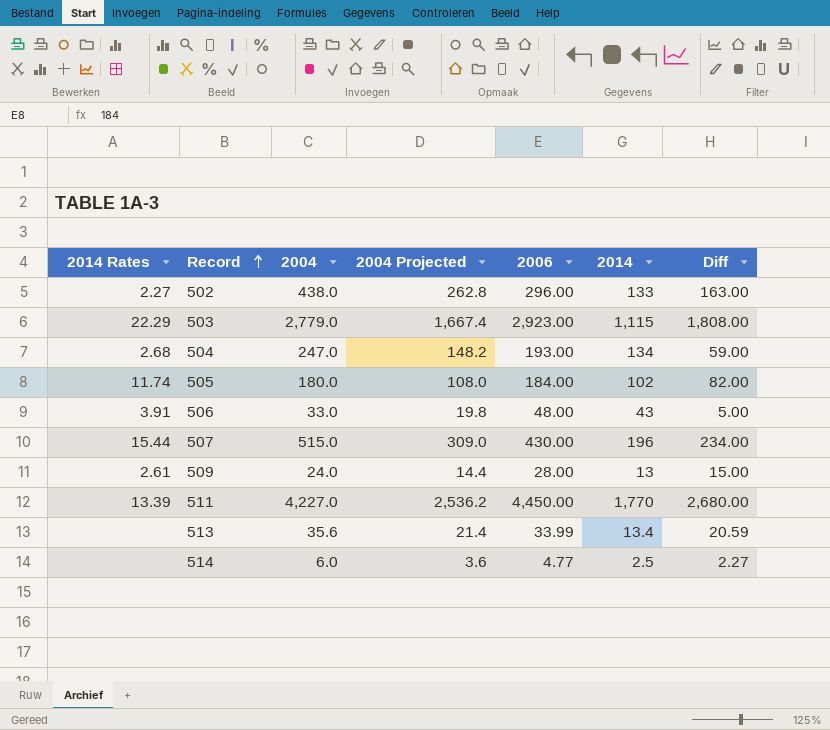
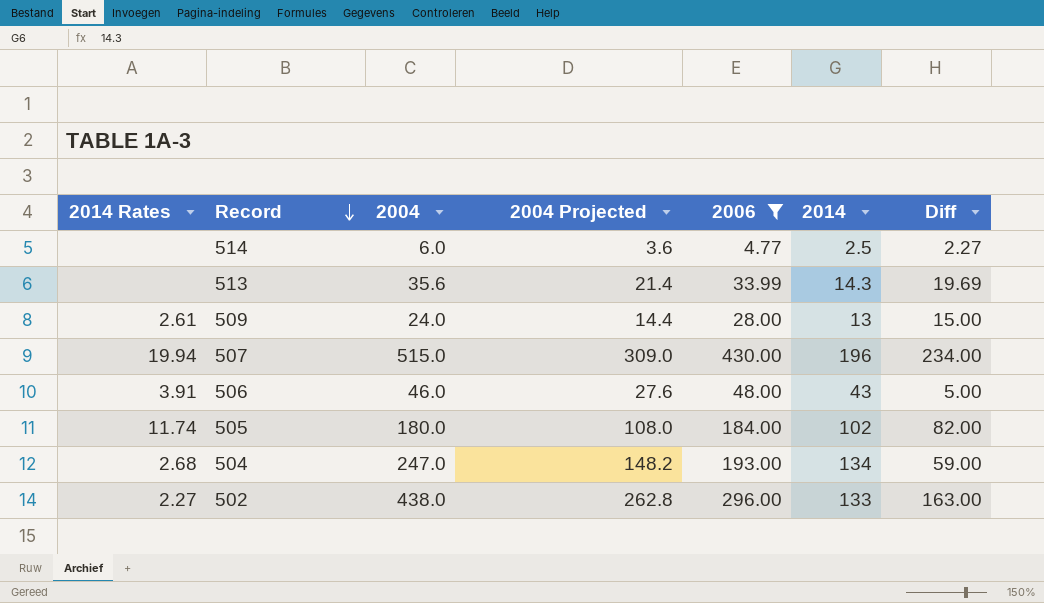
filter: none -> 2006 <= 430.00
row order: Record ascending -> Record descending
513 | 2014: 13.4 -> 14.3
513 | Diff: 20.59 -> 19.69
507 | 2014 Rates: 15.44 -> 19.94
506 | 2004: 33.0 -> 46.0
506 | 2004 Projected: 19.8 -> 27.6

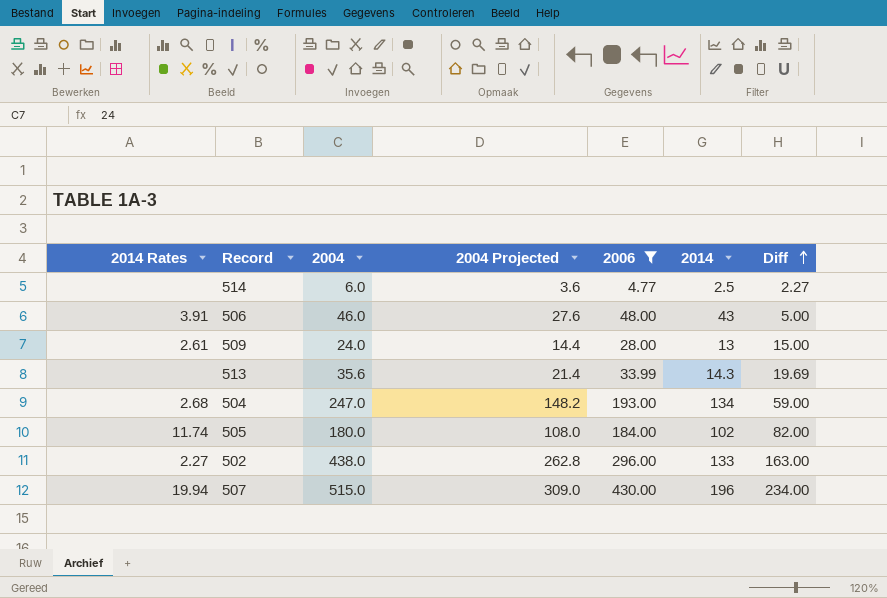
row order: Record descending -> Diff ascending

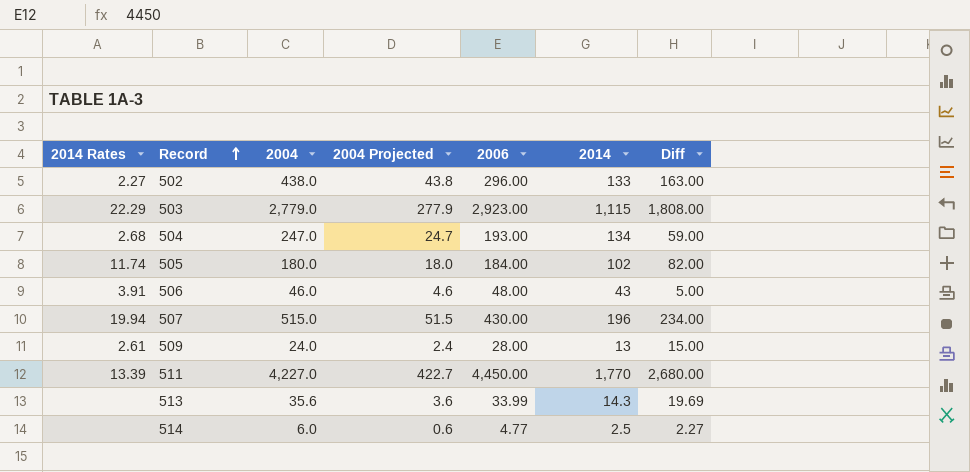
filter: 2006 <= 430.00 -> none
row order: Diff ascending -> Record ascending
column 2004 Projected | formula: [2004] * 0.6 -> [2004] * 0.1

